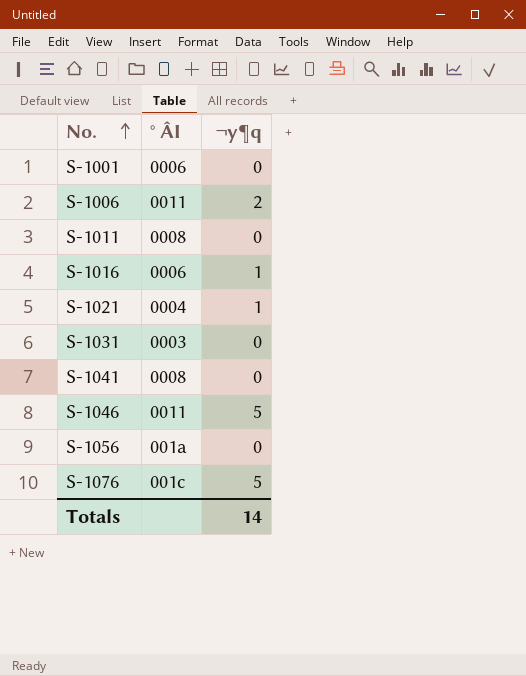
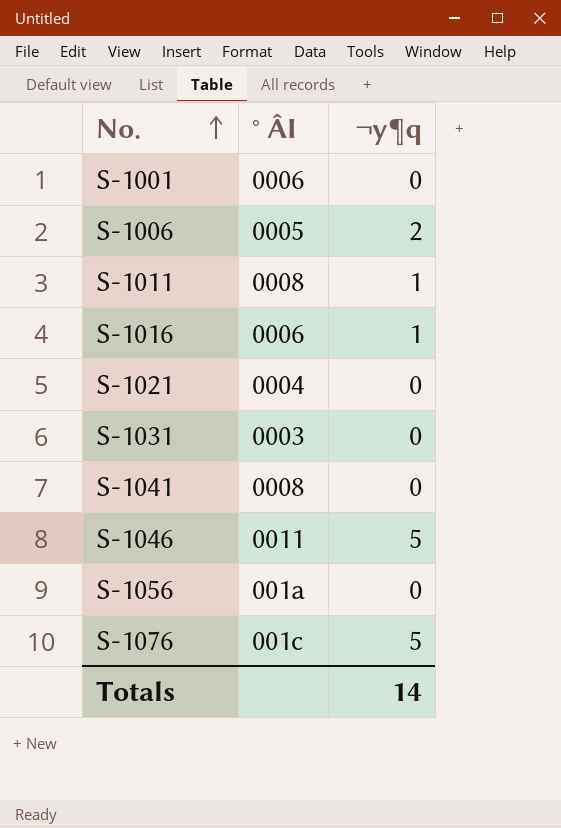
S-1006 | ° ÂI: 0011 -> 0005
S-1011 | ¬y¶q: 0 -> 1
S-1021 | ¬y¶q: 1 -> 0

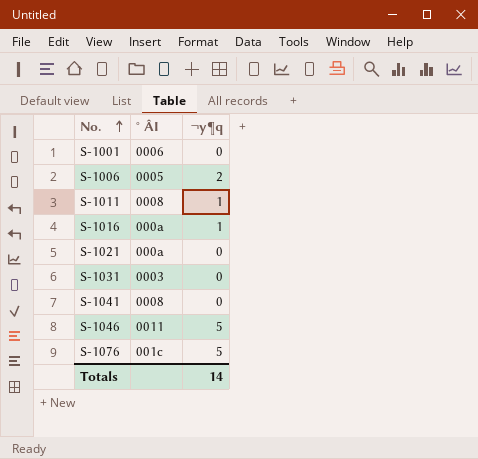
row S-1056: 001a | 0 -> none
S-1016 | ° ÂI: 0006 -> 000a
S-1021 | ° ÂI: 0004 -> 000a

